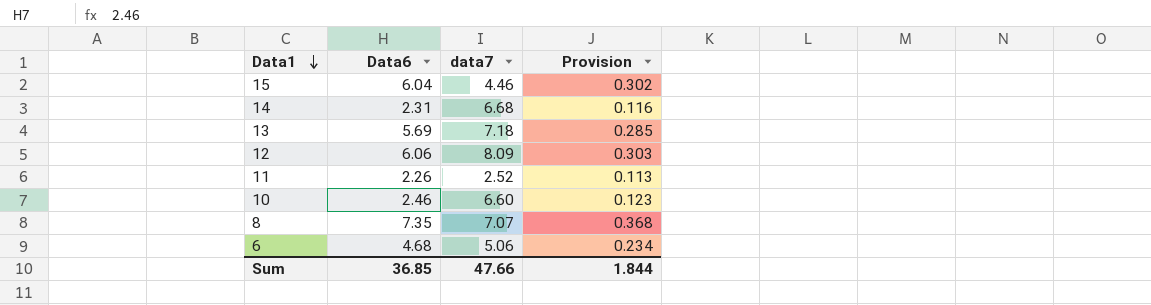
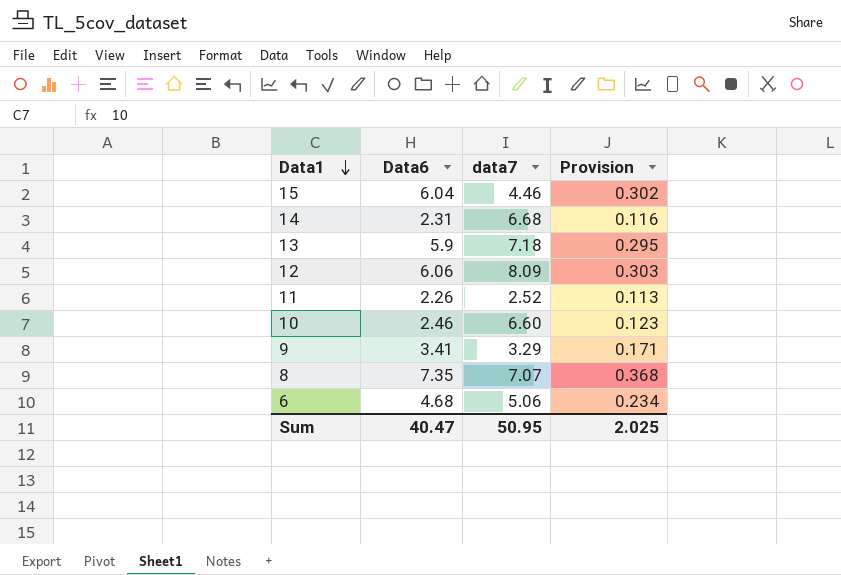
13 | Data6: 5.69 -> 5.9
13 | Provision: 0.285 -> 0.295
row 9: none -> 3.41 | 3.29 | 0.171
Sum | Data6: 36.85 -> 40.47
Sum | data7: 47.66 -> 50.95
Sum | Provision: 1.844 -> 2.025

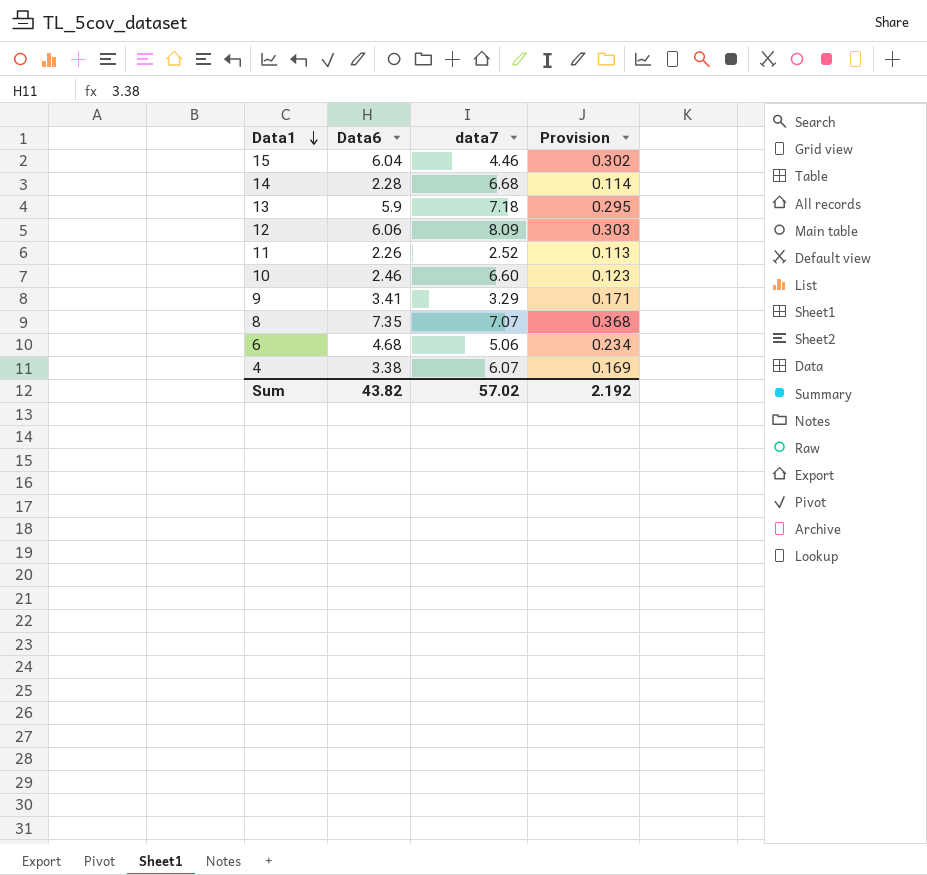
14 | Data6: 2.31 -> 2.28
14 | Provision: 0.116 -> 0.114
row 4: none -> 3.38 | 6.07 | 0.169
Sum | Data6: 40.47 -> 43.82
Sum | data7: 50.95 -> 57.02
Sum | Provision: 2.025 -> 2.192

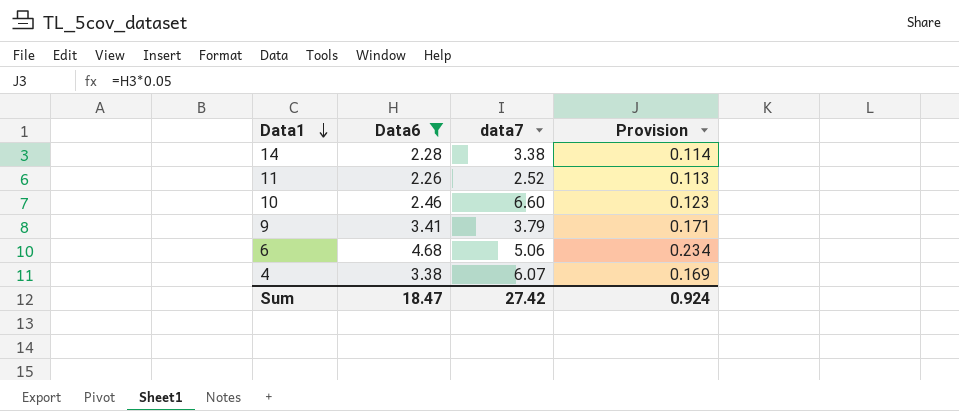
filter: none -> Data6 <= 4.68
14 | data7: 6.68 -> 3.38
9 | data7: 3.29 -> 3.79
Sum | Data6: 43.82 -> 18.47
Sum | data7: 57.02 -> 27.42
Sum | Provision: 2.192 -> 0.924

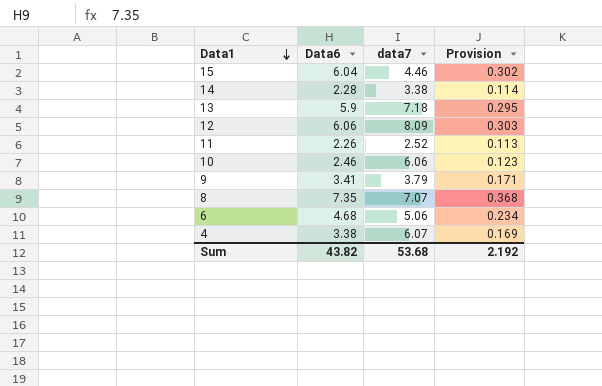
filter: Data6 <= 4.68 -> none
10 | data7: 6.60 -> 6.06
Sum | Data6: 18.47 -> 43.82
Sum | data7: 27.42 -> 53.68
Sum | Provision: 0.924 -> 2.192

